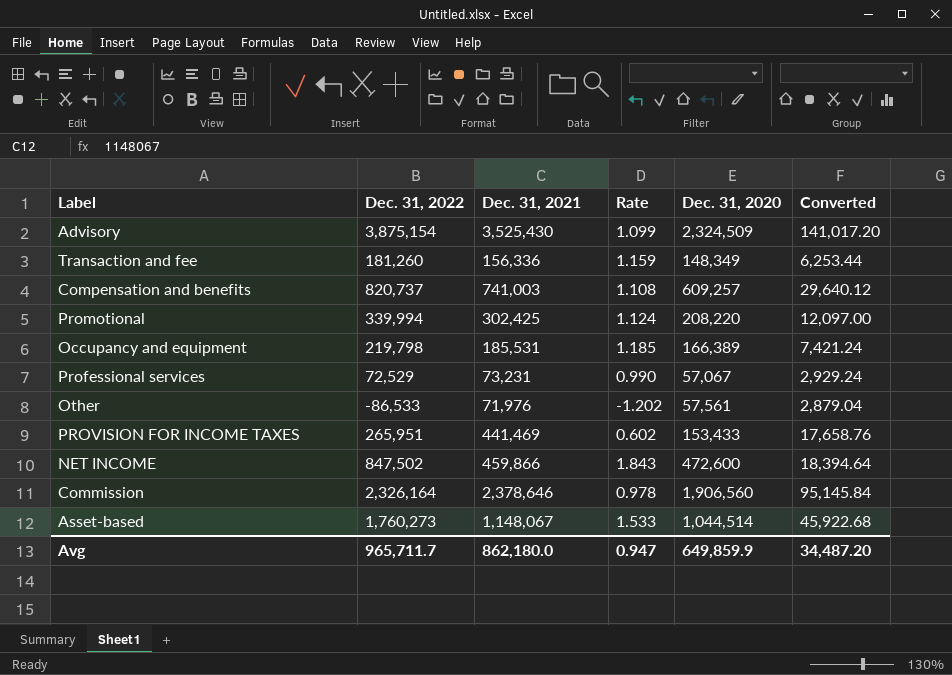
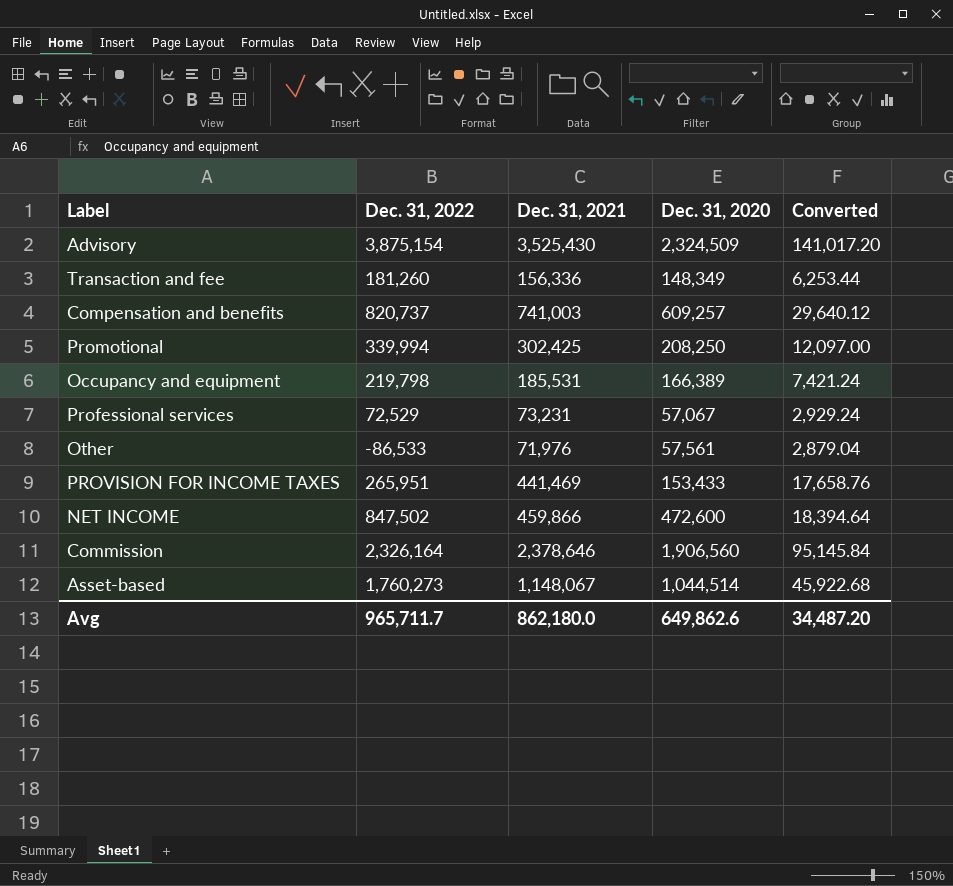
column Rate | formula: [Dec. 31, 2022] / [Dec. 31, 2021] -> none
Promotional | Dec. 31, 2020: 208,220 -> 208,250
Avg | Dec. 31, 2020: 649,859.9 -> 649,862.6

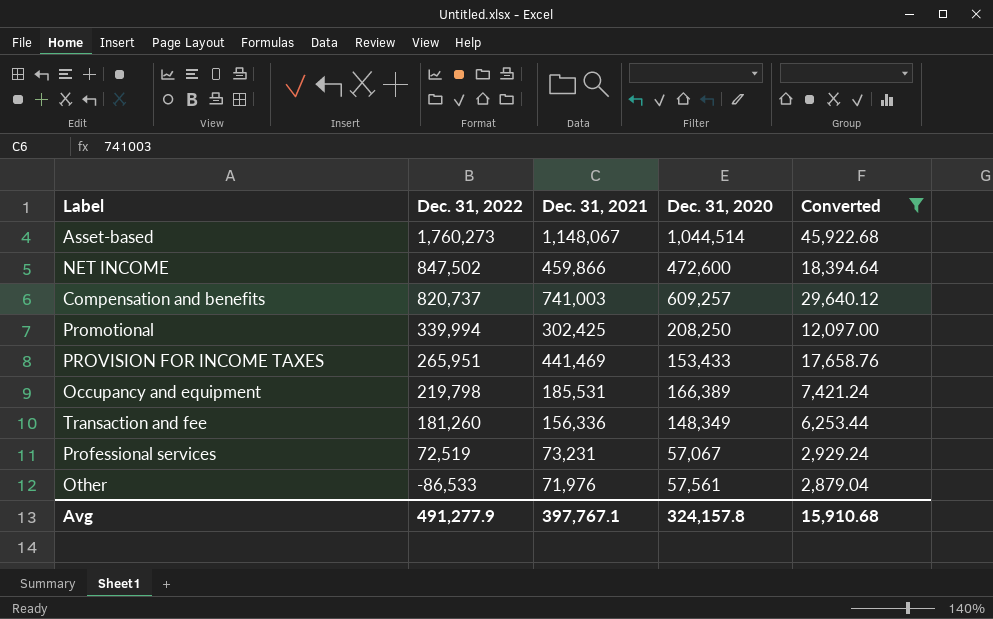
filter: none -> Converted <= 45,922.68
row order: none -> Dec. 31, 2022 descending
Professional services | Dec. 31, 2022: 72,529 -> 72,519
Avg | Dec. 31, 2022: 965,711.7 -> 491,277.9
Avg | Dec. 31, 2021: 862,180.0 -> 397,767.1
Avg | Dec. 31, 2020: 649,862.6 -> 324,157.8
Avg | Converted: 34,487.20 -> 15,910.68

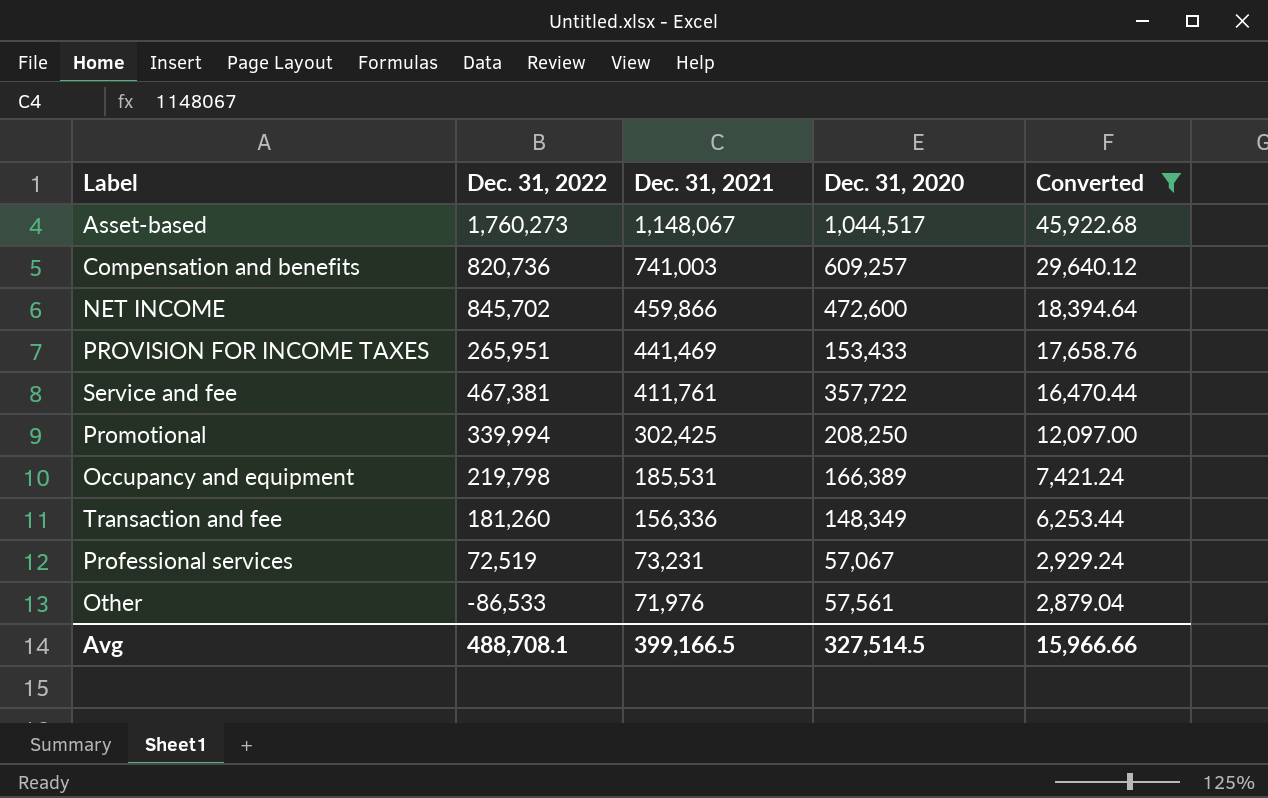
row order: Dec. 31, 2022 descending -> Dec. 31, 2021 descending
Asset-based | Dec. 31, 2020: 1,044,514 -> 1,044,517
Compensation and benefits | Dec. 31, 2022: 820,737 -> 820,736
NET INCOME | Dec. 31, 2022: 847,502 -> 845,702
row Service and fee: none -> 467,381 | 411,761 | 357,722 | 16,470.44
Avg | Dec. 31, 2022: 491,277.9 -> 488,708.1
Avg | Dec. 31, 2021: 397,767.1 -> 399,166.5
Avg | Dec. 31, 2020: 324,157.8 -> 327,514.5
Avg | Converted: 15,910.68 -> 15,966.66

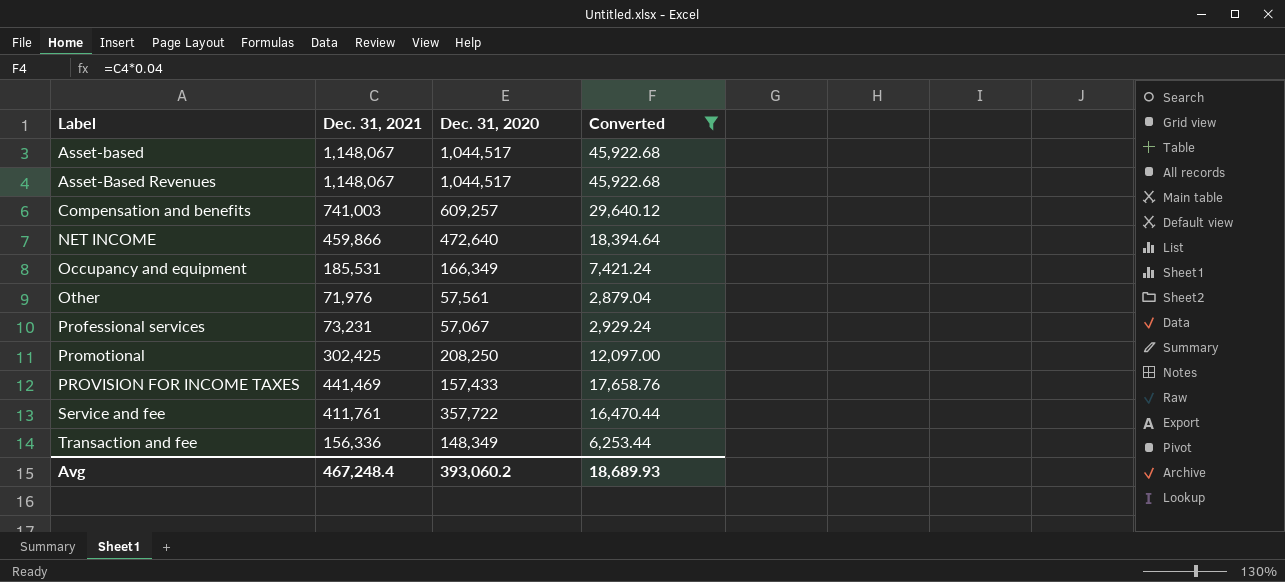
row order: Dec. 31, 2021 descending -> Label ascending
column Dec. 31, 2022 | position: 2 -> none
row Asset-Based Revenues: none -> 1,148,067 | 1,044,517 | 45,922.68
NET INCOME | Dec. 31, 2020: 472,600 -> 472,640
Occupancy and equipment | Dec. 31, 2020: 166,389 -> 166,349
PROVISION FOR INCOME TAXES | Dec. 31, 2020: 153,433 -> 157,433
Avg | Dec. 31, 2021: 399,166.5 -> 467,248.4
Avg | Dec. 31, 2020: 327,514.5 -> 393,060.2
Avg | Converted: 15,966.66 -> 18,689.93

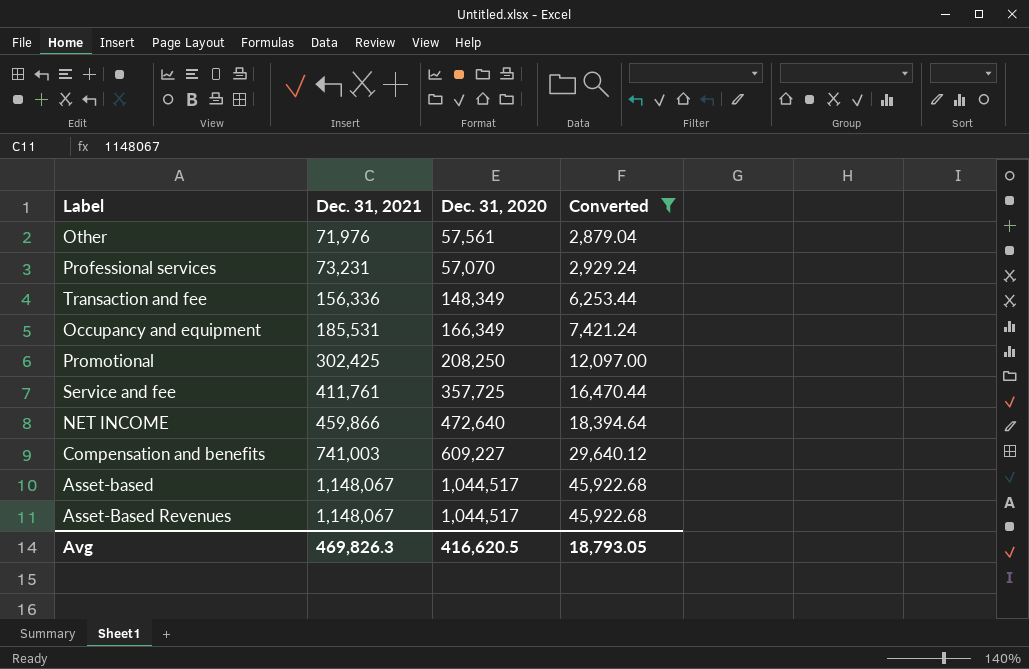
row order: Label ascending -> Dec. 31, 2021 ascending
row PROVISION FOR INCOME TAXES: 441,469 | 157,433 | 17,658.76 -> none
Professional services | Dec. 31, 2020: 57,067 -> 57,070
Service and fee | Dec. 31, 2020: 357,722 -> 357,725
Compensation and benefits | Dec. 31, 2020: 609,257 -> 609,227
Avg | Dec. 31, 2021: 467,248.4 -> 469,826.3
Avg | Dec. 31, 2020: 393,060.2 -> 416,620.5
Avg | Converted: 18,689.93 -> 18,793.05

